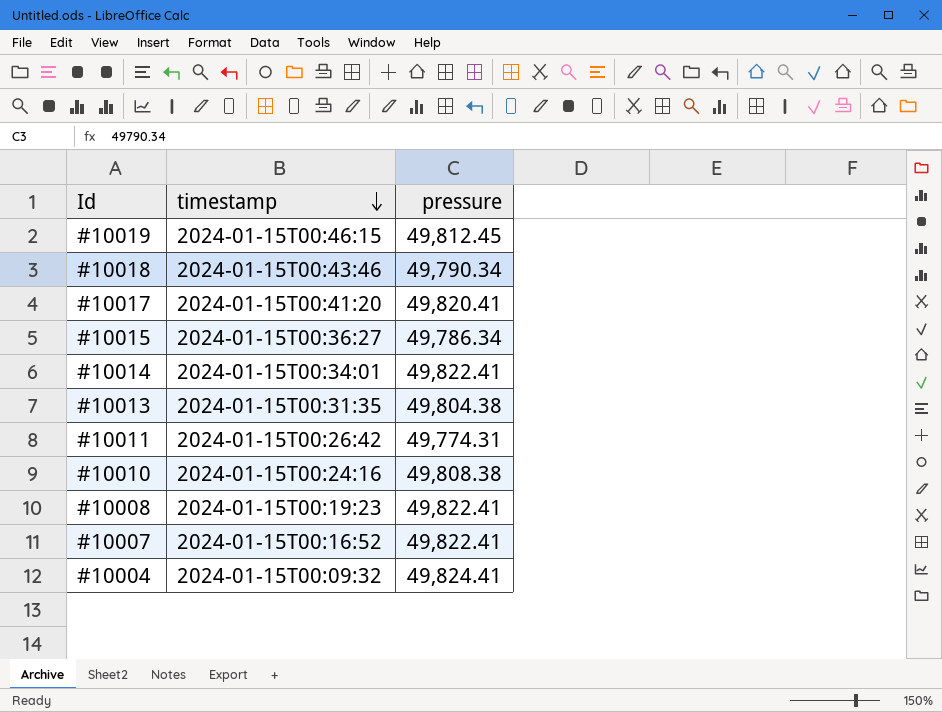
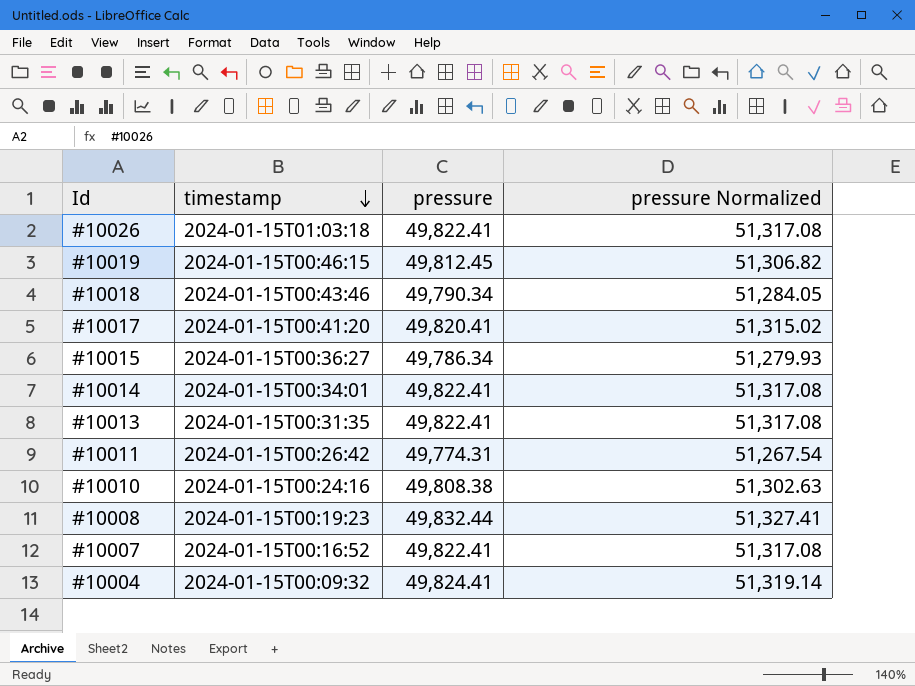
column pressure Normalized | formula: none -> [pressure] * 1.03
row #10026: none -> 2024-01-15T01:03:18 | 49,822.41 | 51,317.08
#10013 | pressure: 49,804.38 -> 49,822.41
#10008 | pressure: 49,822.41 -> 49,832.44

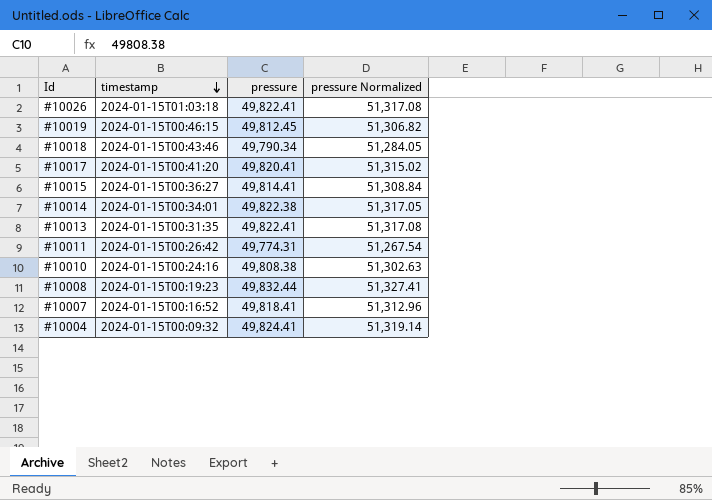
#10015 | pressure: 49,786.34 -> 49,814.41
#10015 | pressure Normalized: 51,279.93 -> 51,308.84
#10014 | pressure: 49,822.41 -> 49,822.38
#10014 | pressure Normalized: 51,317.08 -> 51,317.05
#10007 | pressure: 49,822.41 -> 49,818.41
#10007 | pressure Normalized: 51,317.08 -> 51,312.96

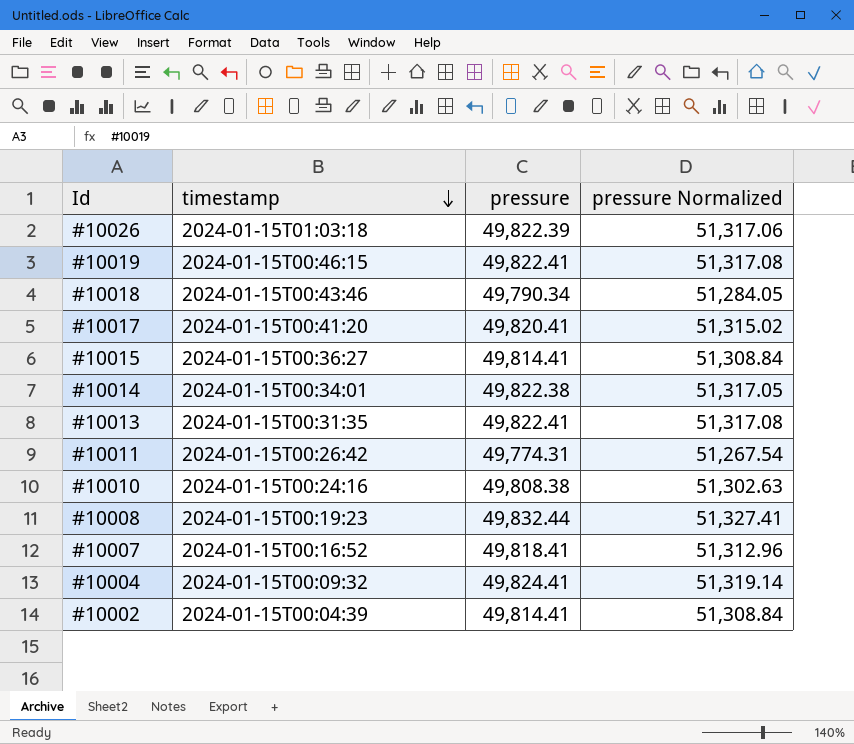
#10026 | pressure: 49,822.41 -> 49,822.39
#10026 | pressure Normalized: 51,317.08 -> 51,317.06
#10019 | pressure: 49,812.45 -> 49,822.41
#10019 | pressure Normalized: 51,306.82 -> 51,317.08
row #10002: none -> 2024-01-15T00:04:39 | 49,814.41 | 51,308.84

